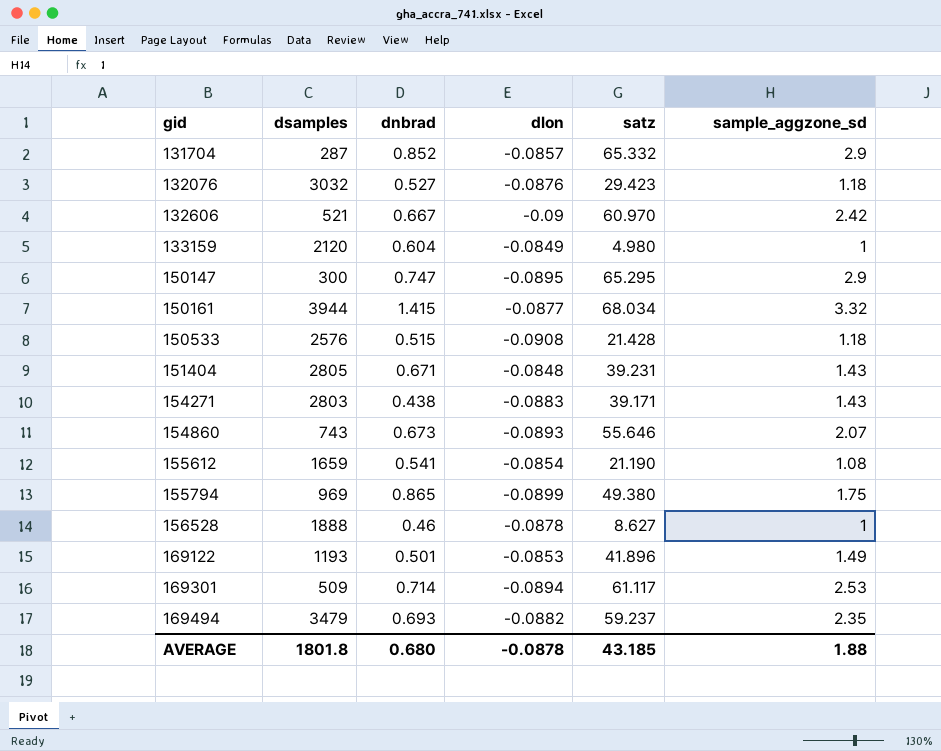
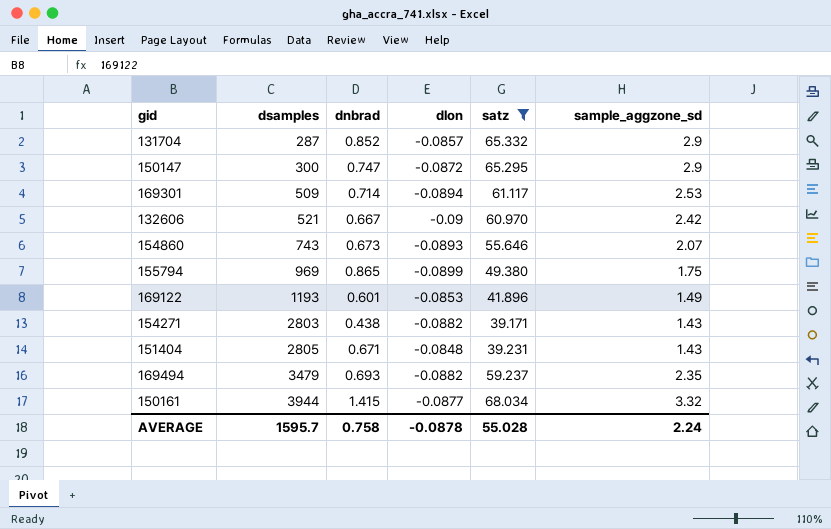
filter: none -> satz >= 39.171
row order: gid ascending -> dsamples ascending
150147 | dlon: -0.0895 -> -0.0872
169122 | dnbrad: 0.501 -> 0.601
154271 | dlon: -0.0883 -> -0.0882
AVERAGE | dsamples: 1801.8 -> 1595.7
AVERAGE | dnbrad: 0.680 -> 0.758
AVERAGE | satz: 43.185 -> 55.028
AVERAGE | sample_aggzone_sd: 1.88 -> 2.24

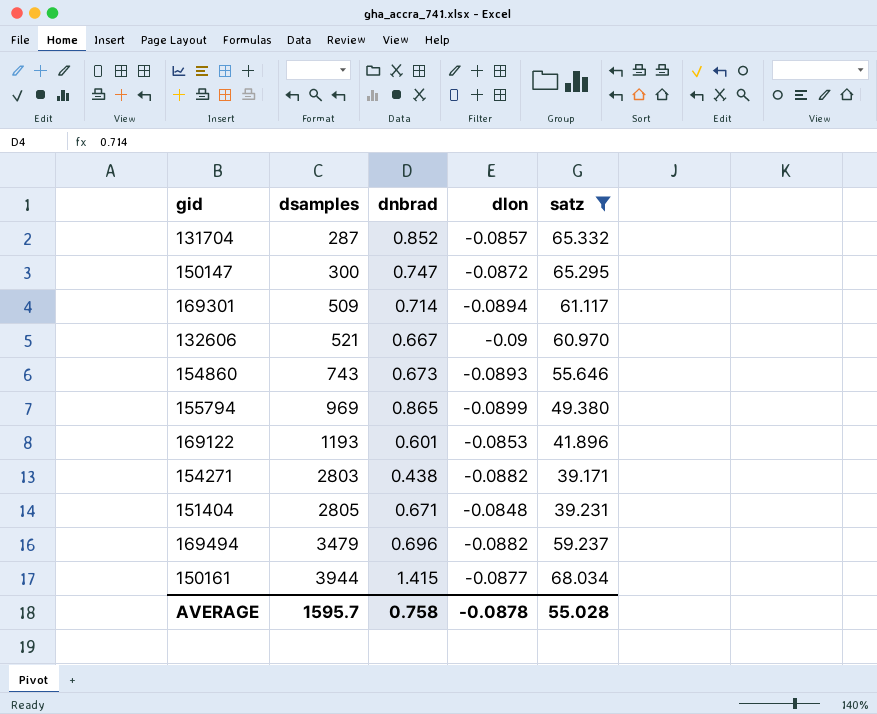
column sample_aggzone_sd | position: 6 -> none
169494 | dnbrad: 0.693 -> 0.696

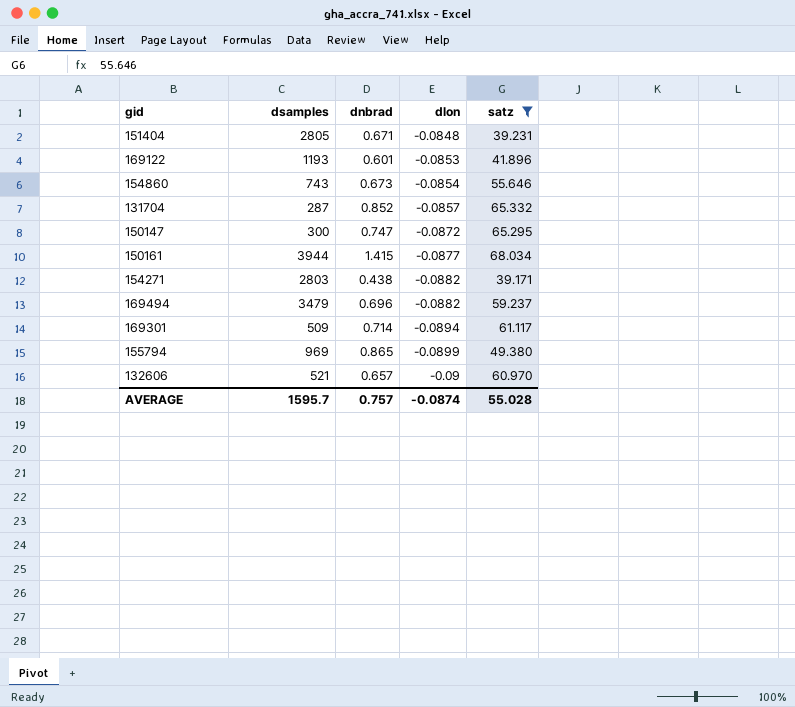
row order: dsamples ascending -> dlon descending
154860 | dlon: -0.0893 -> -0.0854
132606 | dnbrad: 0.667 -> 0.657
AVERAGE | dnbrad: 0.758 -> 0.757
AVERAGE | dlon: -0.0878 -> -0.0874

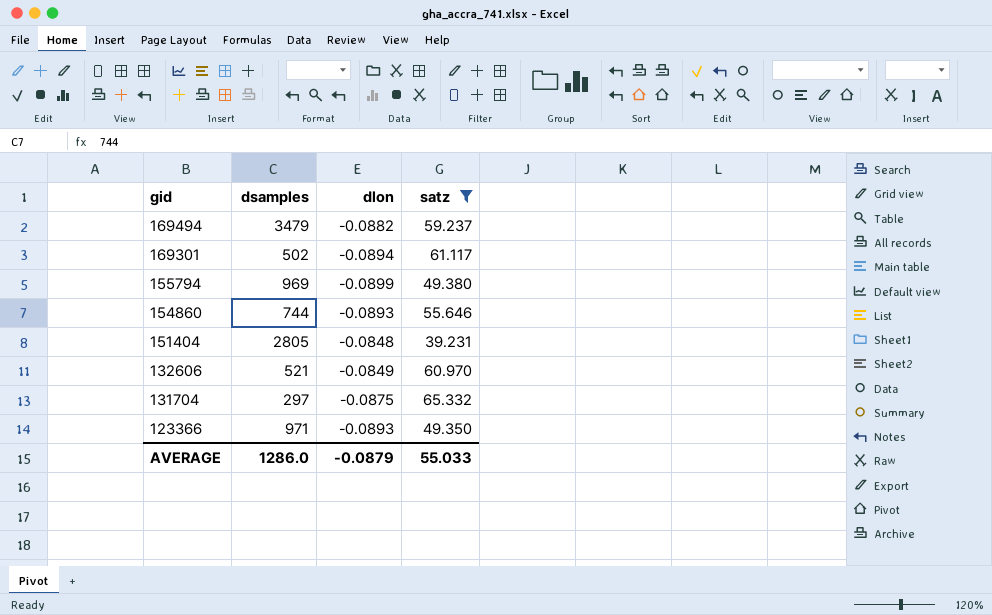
row order: dlon descending -> gid descending
column dnbrad | position: 3 -> none
row 169122: 1193 | 0.601 | -0.0853 | 41.896 -> none
row 150147: 300 | 0.747 | -0.0872 | 65.295 -> none
row 150161: 3944 | 1.415 | -0.0877 | 68.034 -> none
row 154271: 2803 | 0.438 | -0.0882 | 39.171 -> none
169301 | dsamples: 509 -> 502
154860 | dsamples: 743 -> 744
154860 | dlon: -0.0854 -> -0.0893
132606 | dlon: -0.09 -> -0.0849
131704 | dsamples: 287 -> 297
131704 | dlon: -0.0857 -> -0.0875
row 123366: none -> 971 | -0.0893 | 49.350
AVERAGE | dsamples: 1595.7 -> 1286.0
AVERAGE | dlon: -0.0874 -> -0.0879
AVERAGE | satz: 55.028 -> 55.033

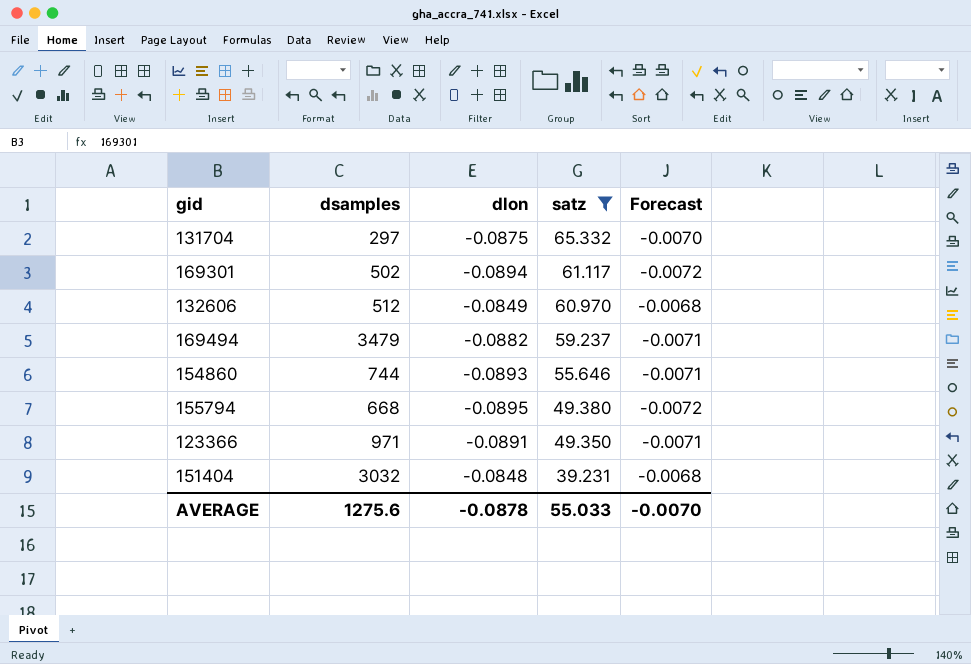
row order: gid descending -> satz descending
column Forecast | formula: none -> [dlon] * 0.08
132606 | dsamples: 521 -> 512
155794 | dsamples: 969 -> 668
155794 | dlon: -0.0899 -> -0.0895
123366 | dlon: -0.0893 -> -0.0891
151404 | dsamples: 2805 -> 3032
AVERAGE | dsamples: 1286.0 -> 1275.6
AVERAGE | dlon: -0.0879 -> -0.0878

